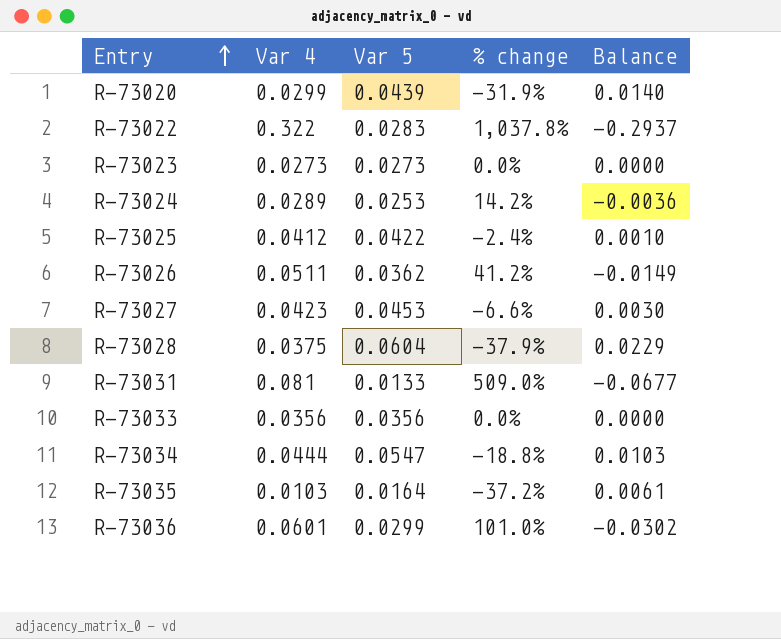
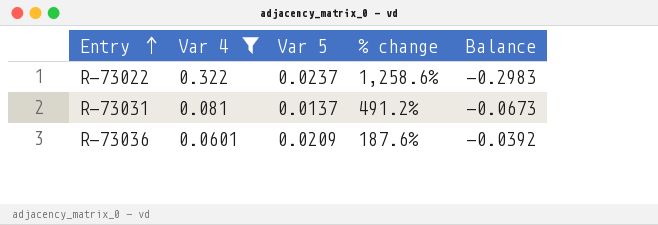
filter: none -> Var 4 >= 0.0601
R-73022 | Var 5: 0.0283 -> 0.0237
R-73022 | % change: 1,037.8% -> 1,258.6%
R-73022 | Balance: -0.2937 -> -0.2983
R-73031 | Var 5: 0.0133 -> 0.0137
R-73031 | % change: 509.0% -> 491.2%
R-73031 | Balance: -0.0677 -> -0.0673
R-73036 | Var 5: 0.0299 -> 0.0209
R-73036 | % change: 101.0% -> 187.6%
R-73036 | Balance: -0.0302 -> -0.0392

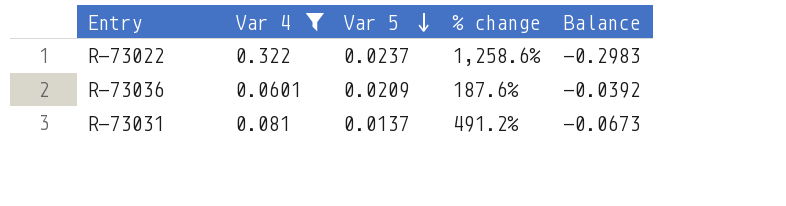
row order: Entry ascending -> Var 5 descending

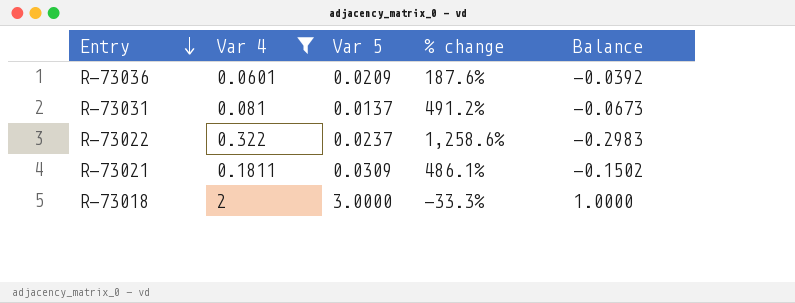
row order: Var 5 descending -> Entry descending
row R-73021: none -> 0.1811 | 0.0309 | 486.1% | -0.1502
row R-73018: none -> 2 | 3.0000 | -33.3% | 1.0000

